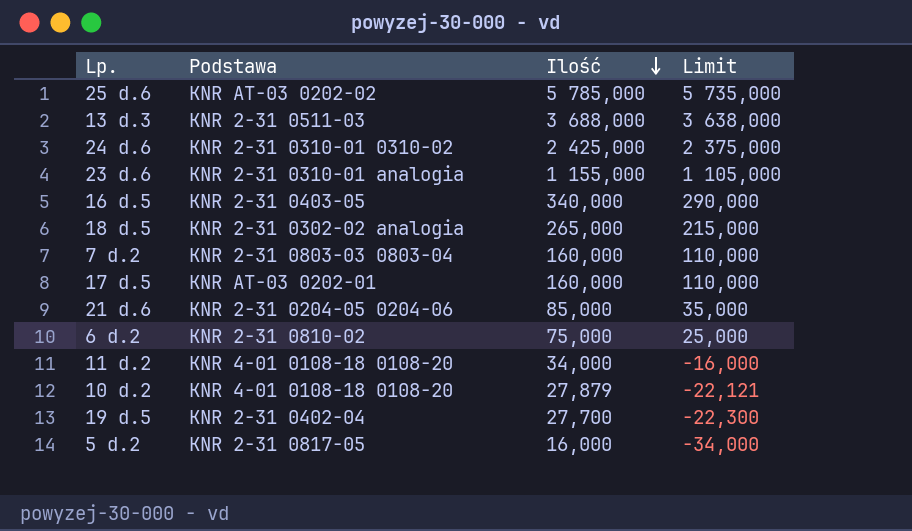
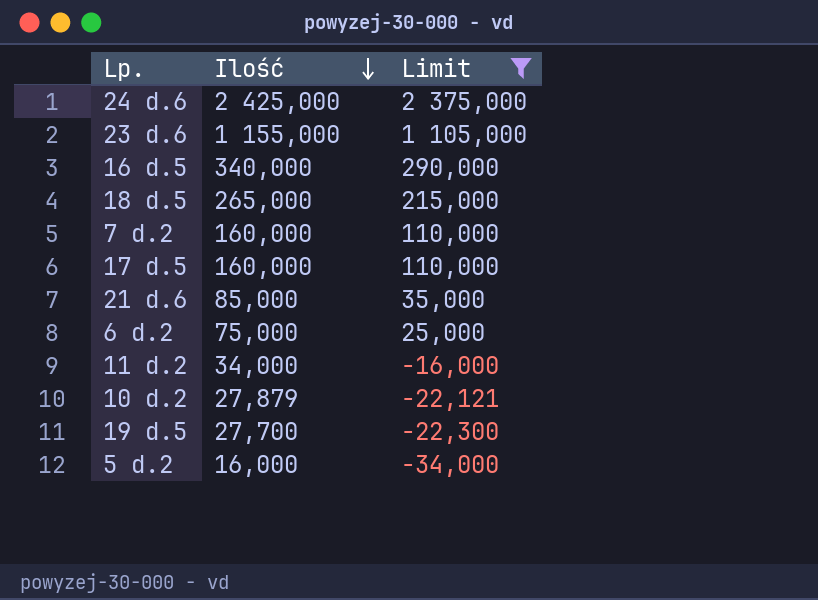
filter: none -> Limit <= 2 375,000
column Podstawa | position: 2 -> none

